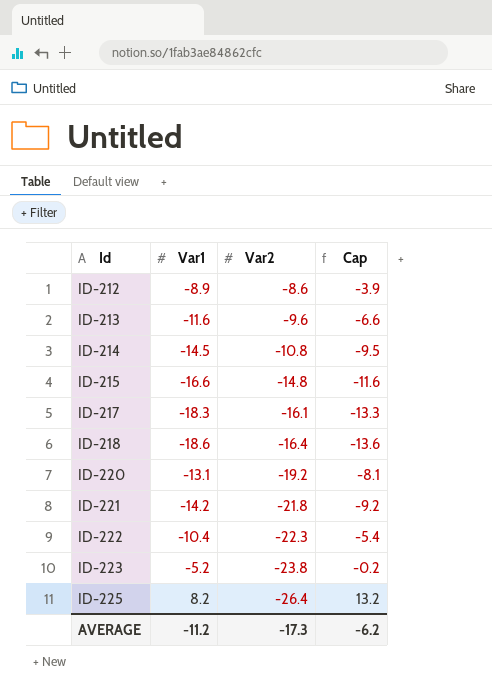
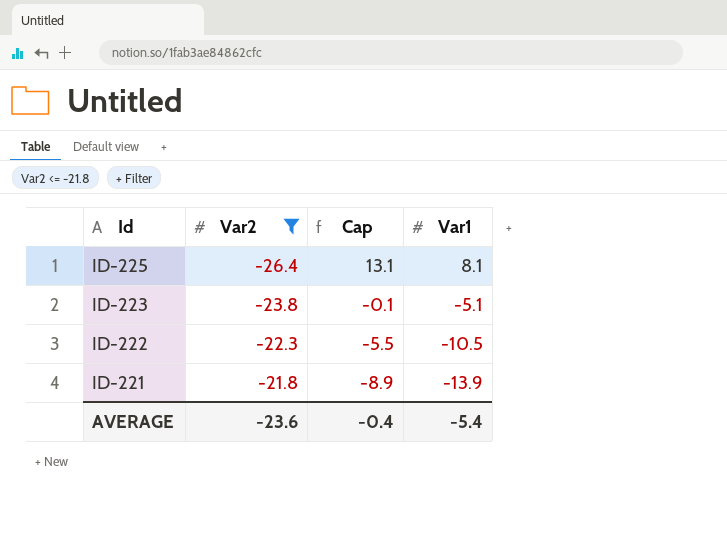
filter: none -> Var2 <= -21.8
row order: Id ascending -> Id descending
column Var1 | position: 2 -> 4
ID-225 | Cap: 13.2 -> 13.1
ID-225 | Var1: 8.2 -> 8.1
ID-223 | Cap: -0.2 -> -0.1
ID-223 | Var1: -5.2 -> -5.1
ID-222 | Cap: -5.4 -> -5.5
ID-222 | Var1: -10.4 -> -10.5
ID-221 | Cap: -9.2 -> -8.9
ID-221 | Var1: -14.2 -> -13.9
AVERAGE | Var2: -17.3 -> -23.6
AVERAGE | Cap: -6.2 -> -0.4
AVERAGE | Var1: -11.2 -> -5.4

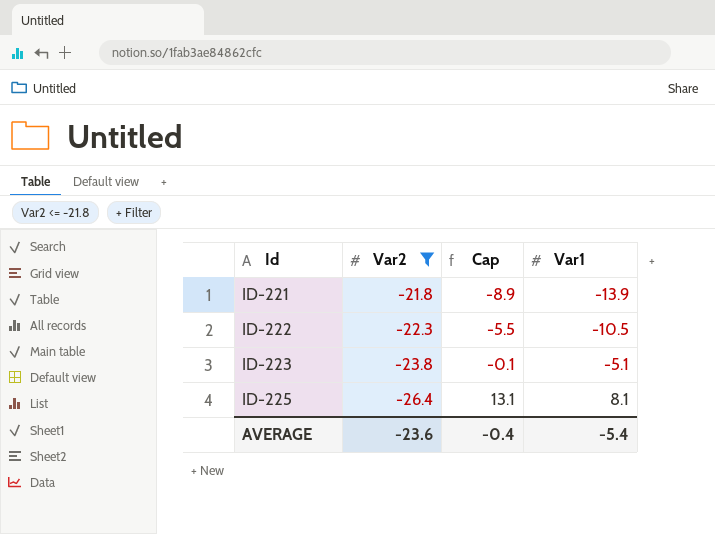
row order: Id descending -> Id ascending

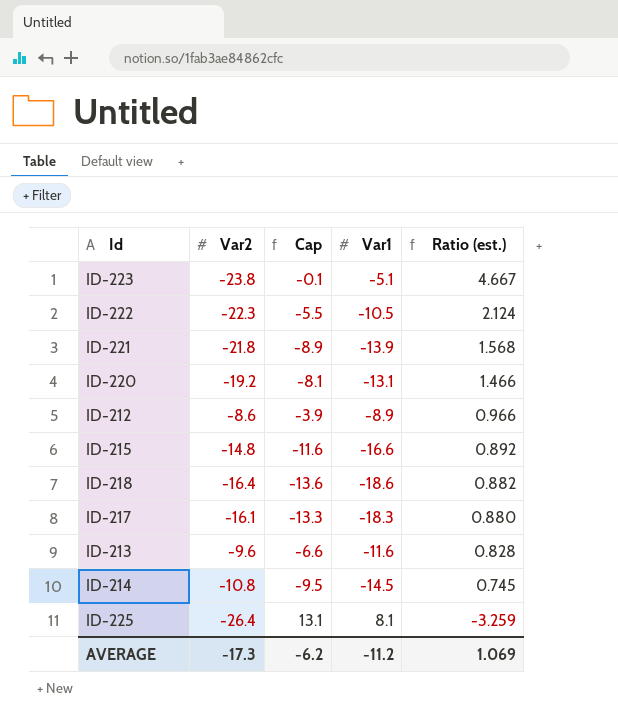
filter: Var2 <= -21.8 -> none
row order: Id ascending -> Ratio (est.) descending
column Ratio (est.) | formula: none -> [Var2] / [Var1]
AVERAGE | Var2: -23.6 -> -17.3
AVERAGE | Cap: -0.4 -> -6.2
AVERAGE | Var1: -5.4 -> -11.2

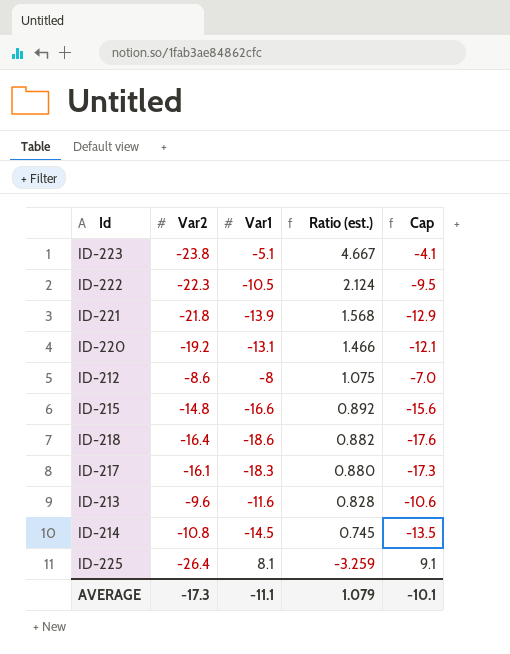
column Cap | formula: [Var1] + 5 -> [Var1] + 1
column Cap | position: 3 -> 5
ID-212 | Var1: -8.9 -> -8
ID-212 | Ratio (est.): 0.966 -> 1.075
AVERAGE | Var1: -11.2 -> -11.1
AVERAGE | Ratio (est.): 1.069 -> 1.079
AVERAGE | Cap: -6.2 -> -10.1

